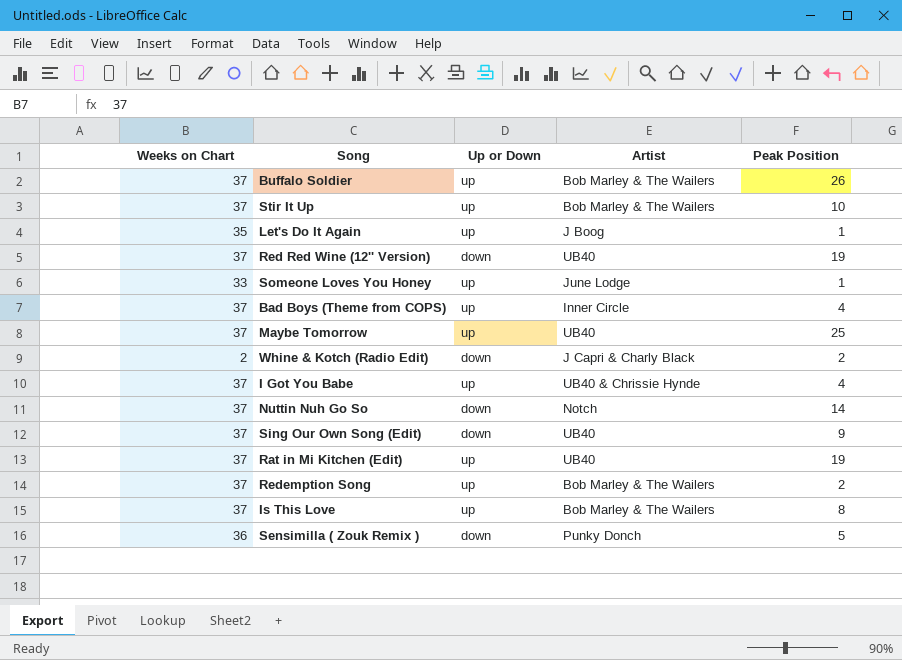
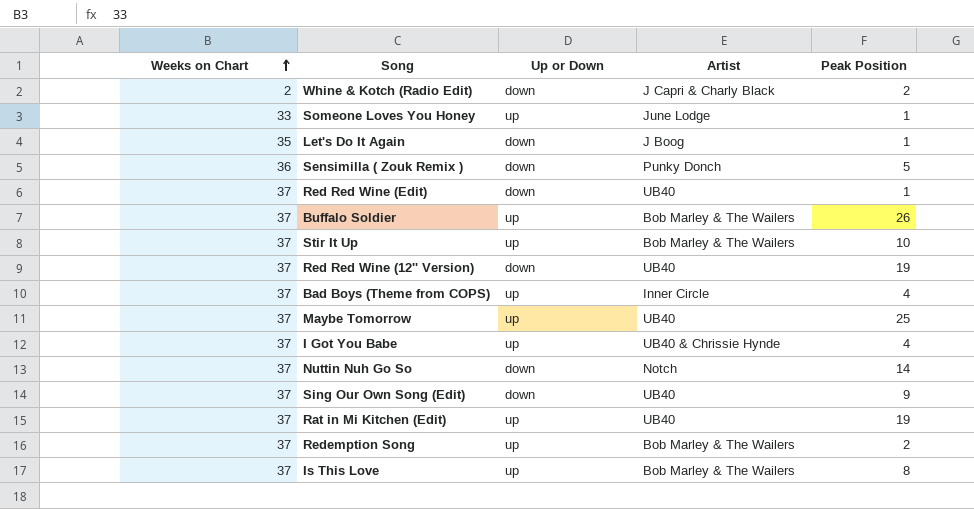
row order: none -> Weeks on Chart ascending
Let's Do It Again | Up or Down: up -> down
row Red Red Wine (Edit): none -> 37 | down | UB40 | 1

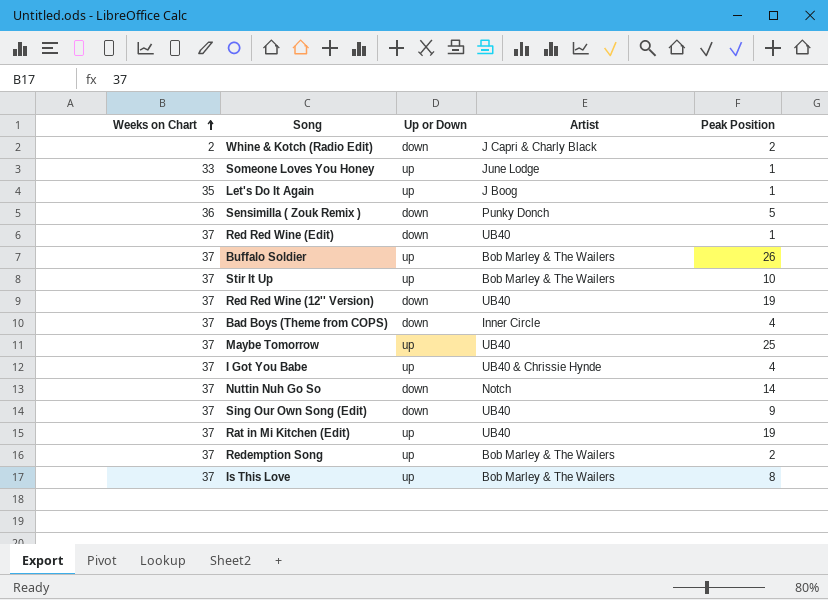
Let's Do It Again | Up or Down: down -> up
Bad Boys (Theme from COPS) | Up or Down: up -> down

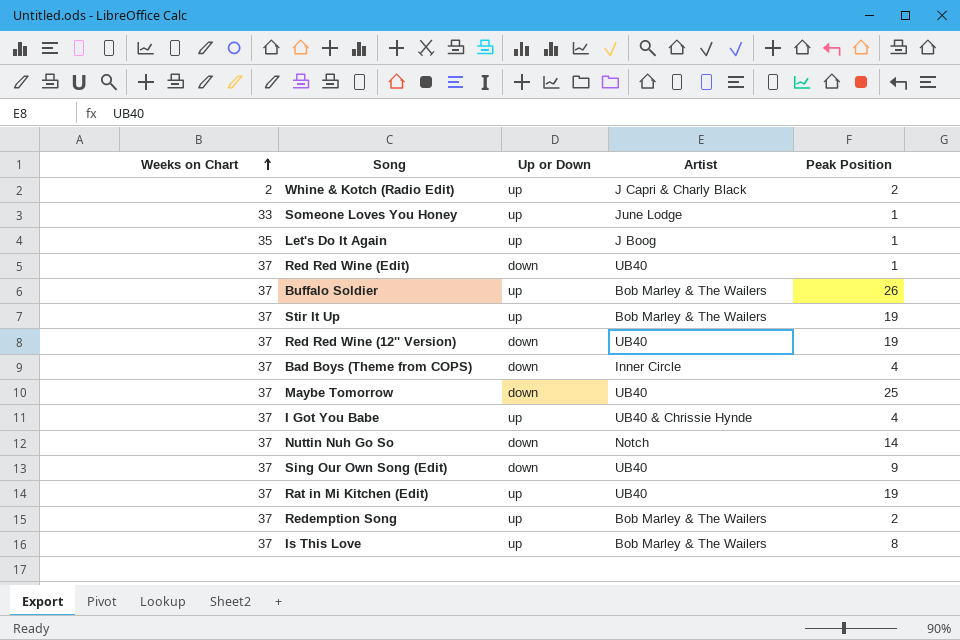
row Sensimilla ( Zouk Remix ): 36 | down | Punky Donch | 5 -> none
Whine & Kotch (Radio Edit) | Up or Down: down -> up
Stir It Up | Peak Position: 10 -> 19
Maybe Tomorrow | Up or Down: up -> down

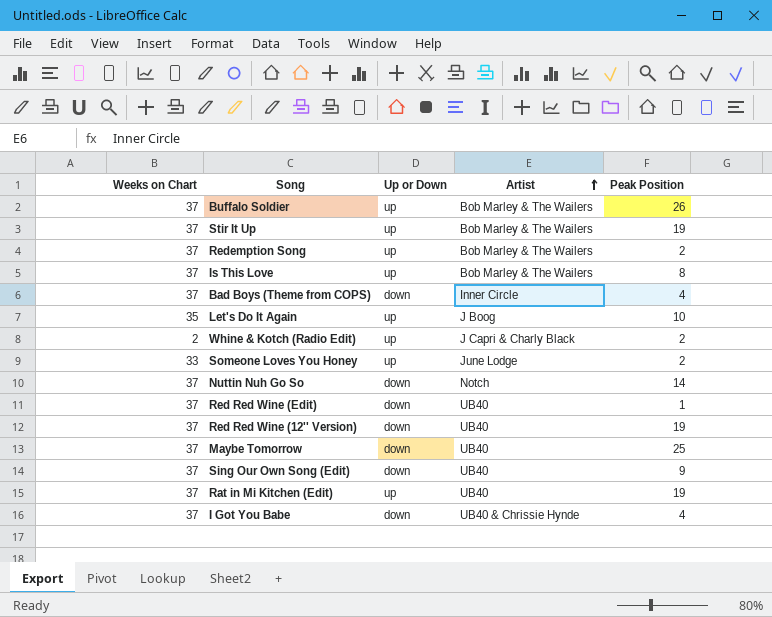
row order: Weeks on Chart ascending -> Artist ascending
Let's Do It Again | Peak Position: 1 -> 10
Someone Loves You Honey | Peak Position: 1 -> 2
I Got You Babe | Up or Down: up -> down

